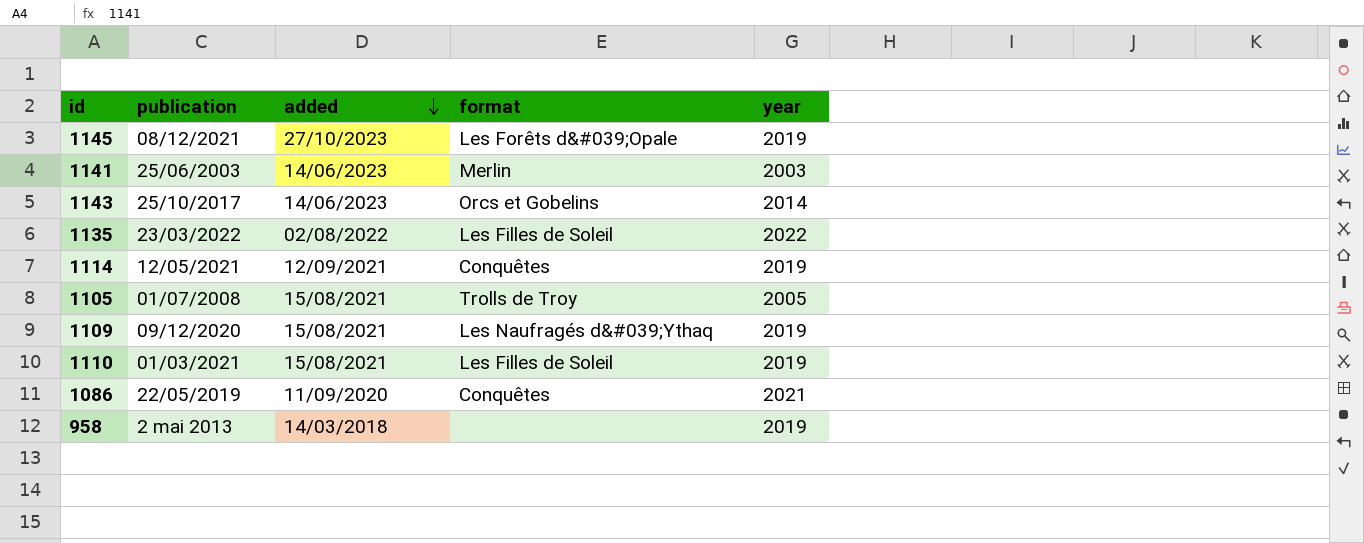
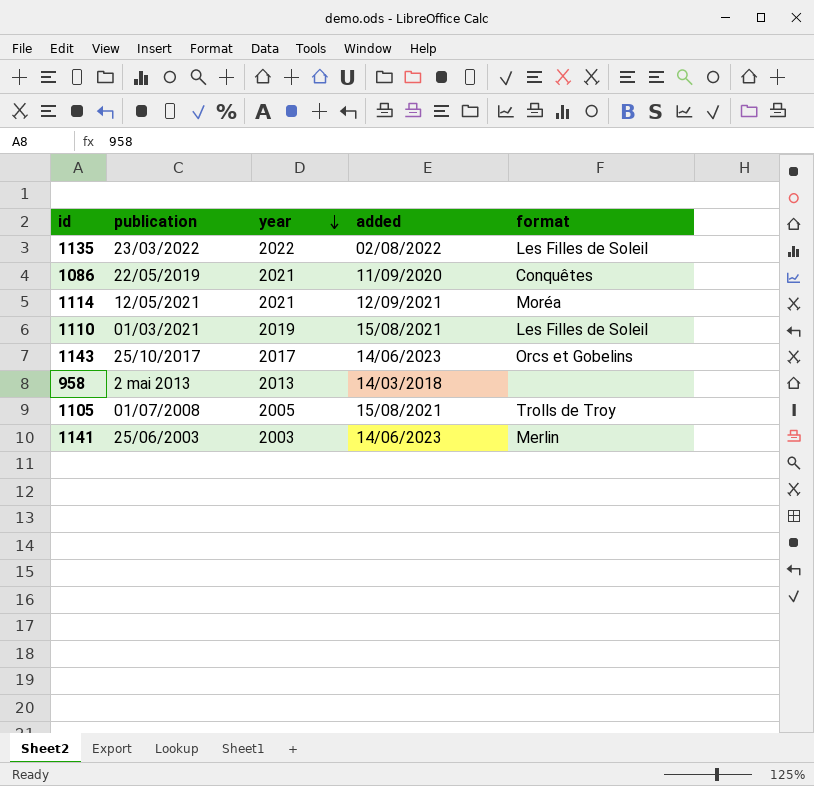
row order: added descending -> year descending
column year | position: 5 -> 3
row 1145: 08/12/2021 | 27/10/2023 | Les Forêts d&#039;Opale | 2019 -> none
row 1109: 09/12/2020 | 15/08/2021 | Les Naufragés d&#039;Ythaq | 2019 -> none
1114 | year: 2019 -> 2021
1114 | format: Conquêtes -> Moréa
1143 | year: 2014 -> 2017
958 | year: 2019 -> 2013

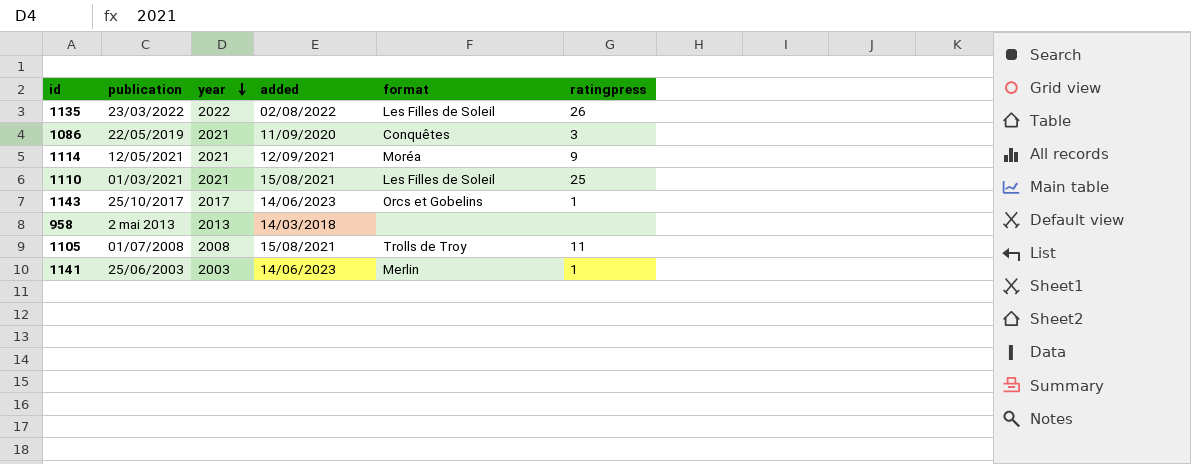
column ratingpress | position: none -> 6
1110 | year: 2019 -> 2021
1105 | year: 2005 -> 2008

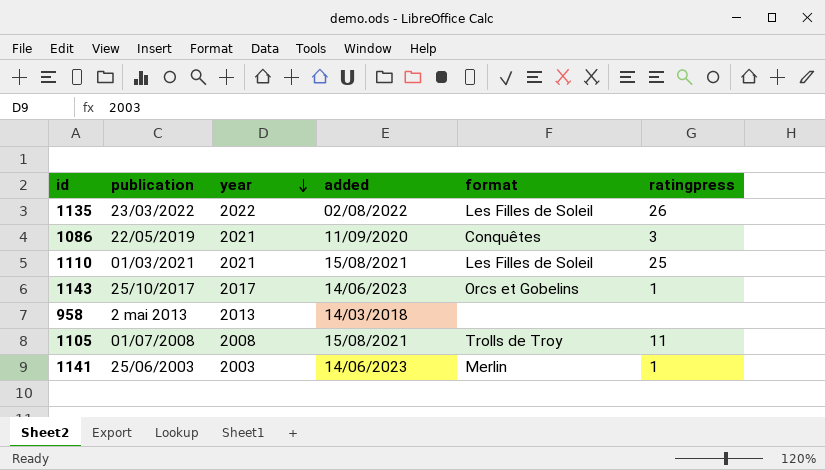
row 1114: 12/05/2021 | 2021 | 12/09/2021 | Moréa | 9 -> none

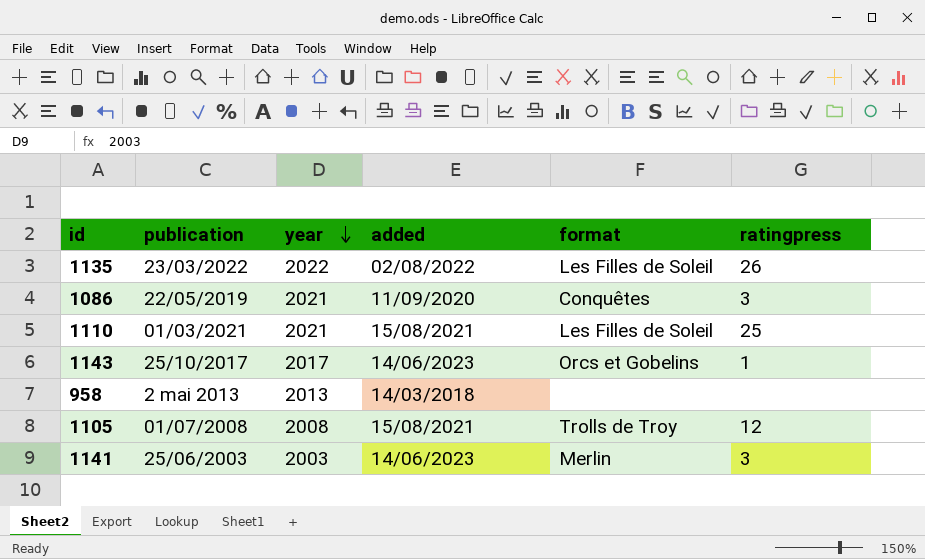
1105 | ratingpress: 11 -> 12
1141 | ratingpress: 1 -> 3

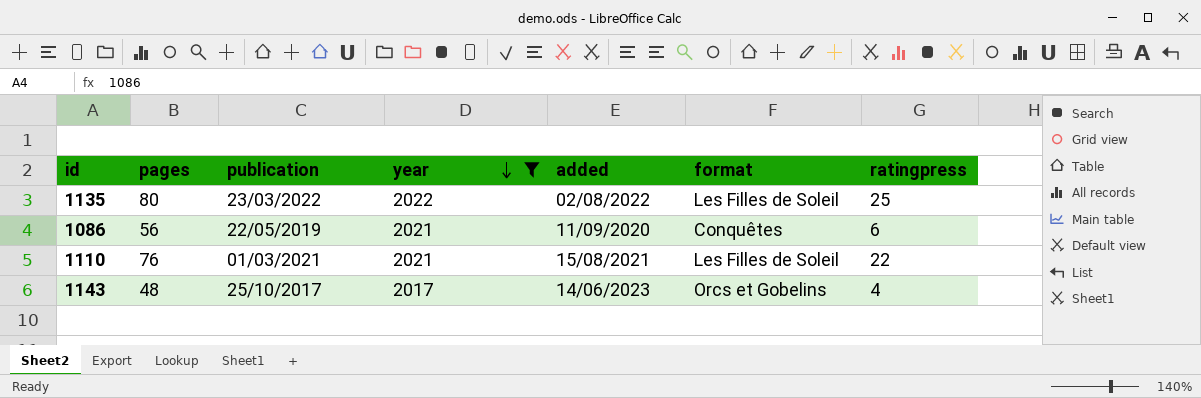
filter: none -> year >= 2017
column pages | position: none -> 2
1135 | ratingpress: 26 -> 25
1086 | ratingpress: 3 -> 6
1110 | ratingpress: 25 -> 22
1143 | ratingpress: 1 -> 4

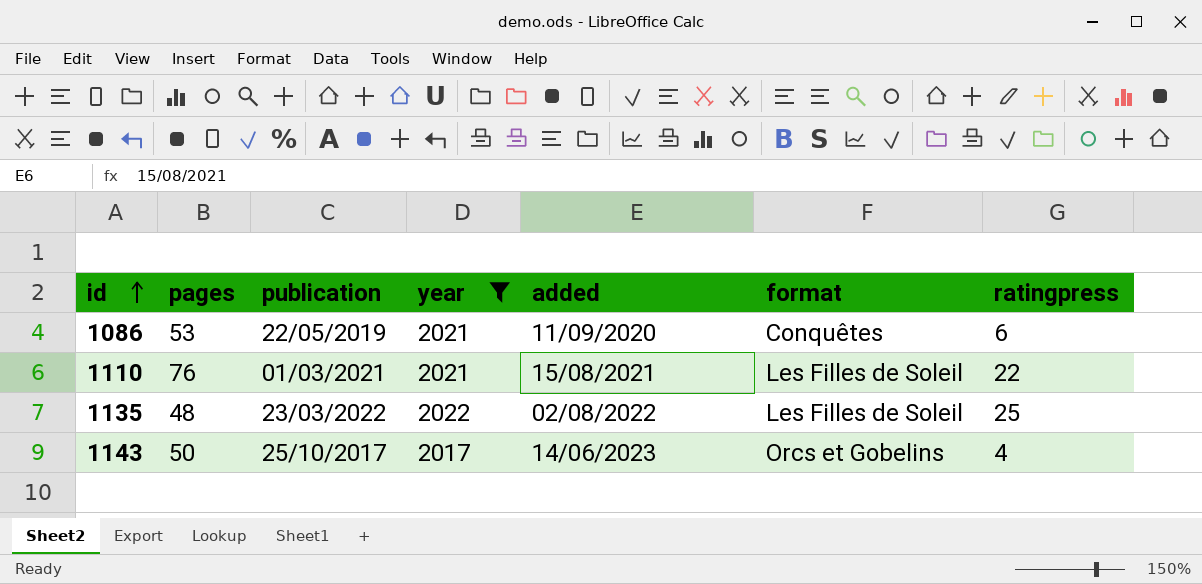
row order: year descending -> id ascending
1086 | pages: 56 -> 53
1135 | pages: 80 -> 48
1143 | pages: 48 -> 50

